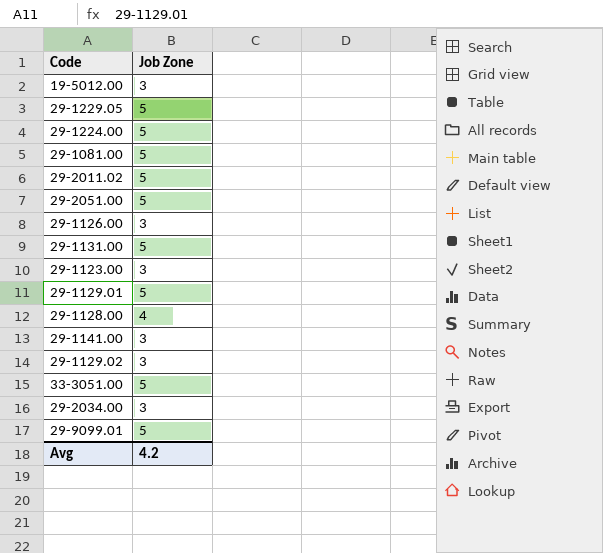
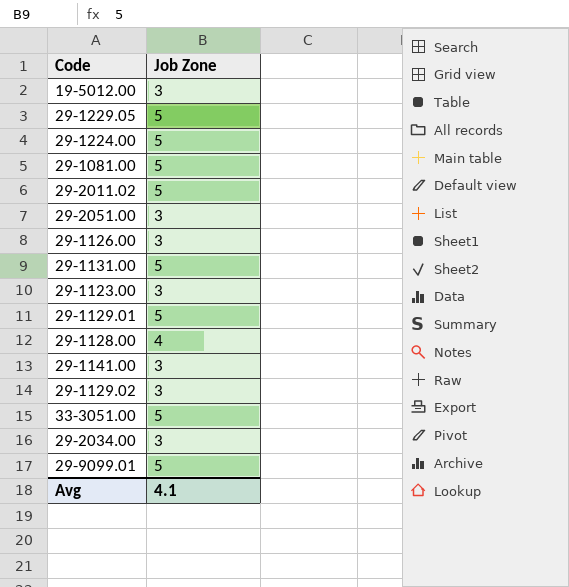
29-2051.00 | Job Zone: 5 -> 3
Avg | Job Zone: 4.2 -> 4.1

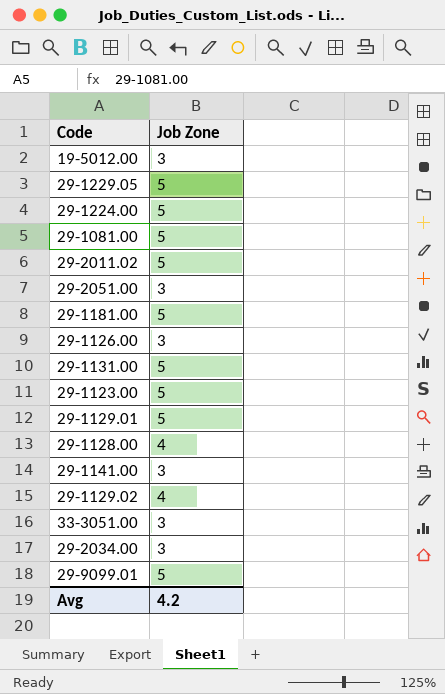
row 29-1181.00: none -> 5
29-1123.00 | Job Zone: 3 -> 5
29-1129.02 | Job Zone: 3 -> 4
33-3051.00 | Job Zone: 5 -> 3
Avg | Job Zone: 4.1 -> 4.2

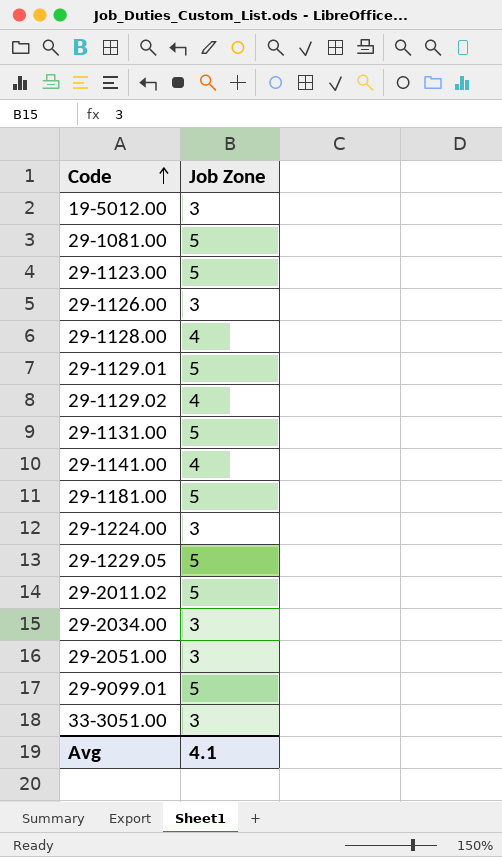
row order: none -> Code ascending
29-1141.00 | Job Zone: 3 -> 4
29-1224.00 | Job Zone: 5 -> 3
Avg | Job Zone: 4.2 -> 4.1

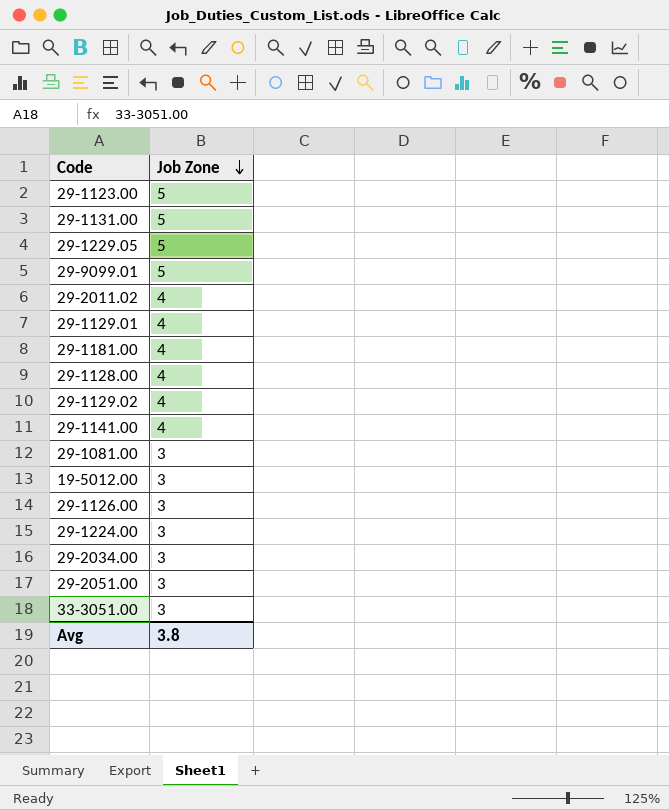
row order: Code ascending -> Job Zone descending
29-2011.02 | Job Zone: 5 -> 4
29-1129.01 | Job Zone: 5 -> 4
29-1181.00 | Job Zone: 5 -> 4
29-1081.00 | Job Zone: 5 -> 3
Avg | Job Zone: 4.1 -> 3.8

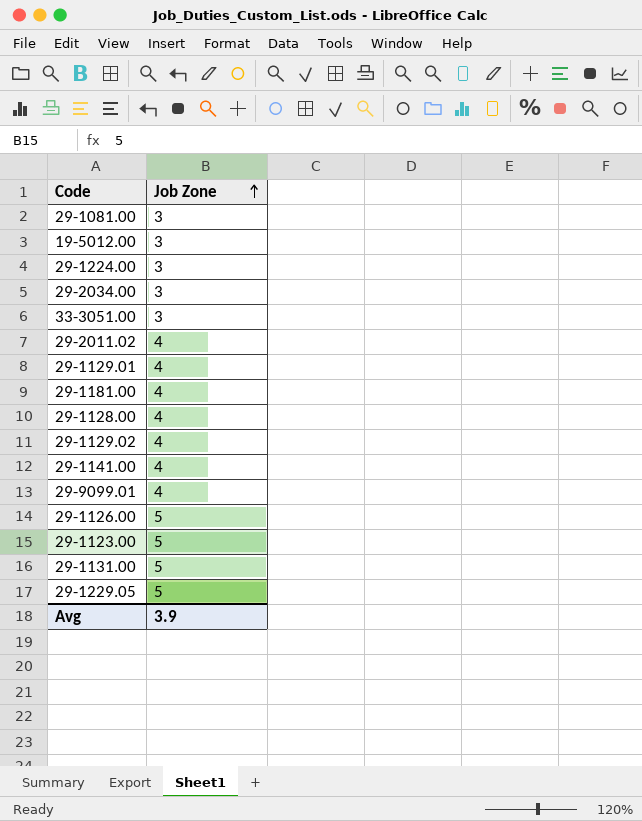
row order: Job Zone descending -> Job Zone ascending
row 29-2051.00: 3 -> none
29-9099.01 | Job Zone: 5 -> 4
29-1126.00 | Job Zone: 3 -> 5
Avg | Job Zone: 3.8 -> 3.9

